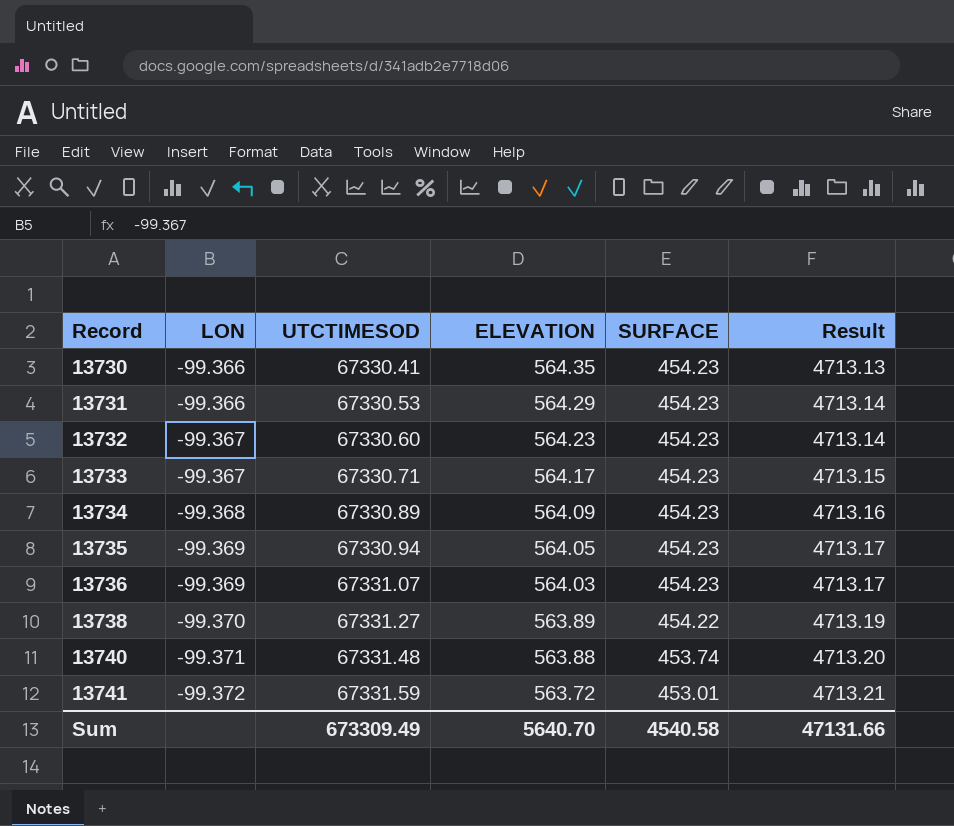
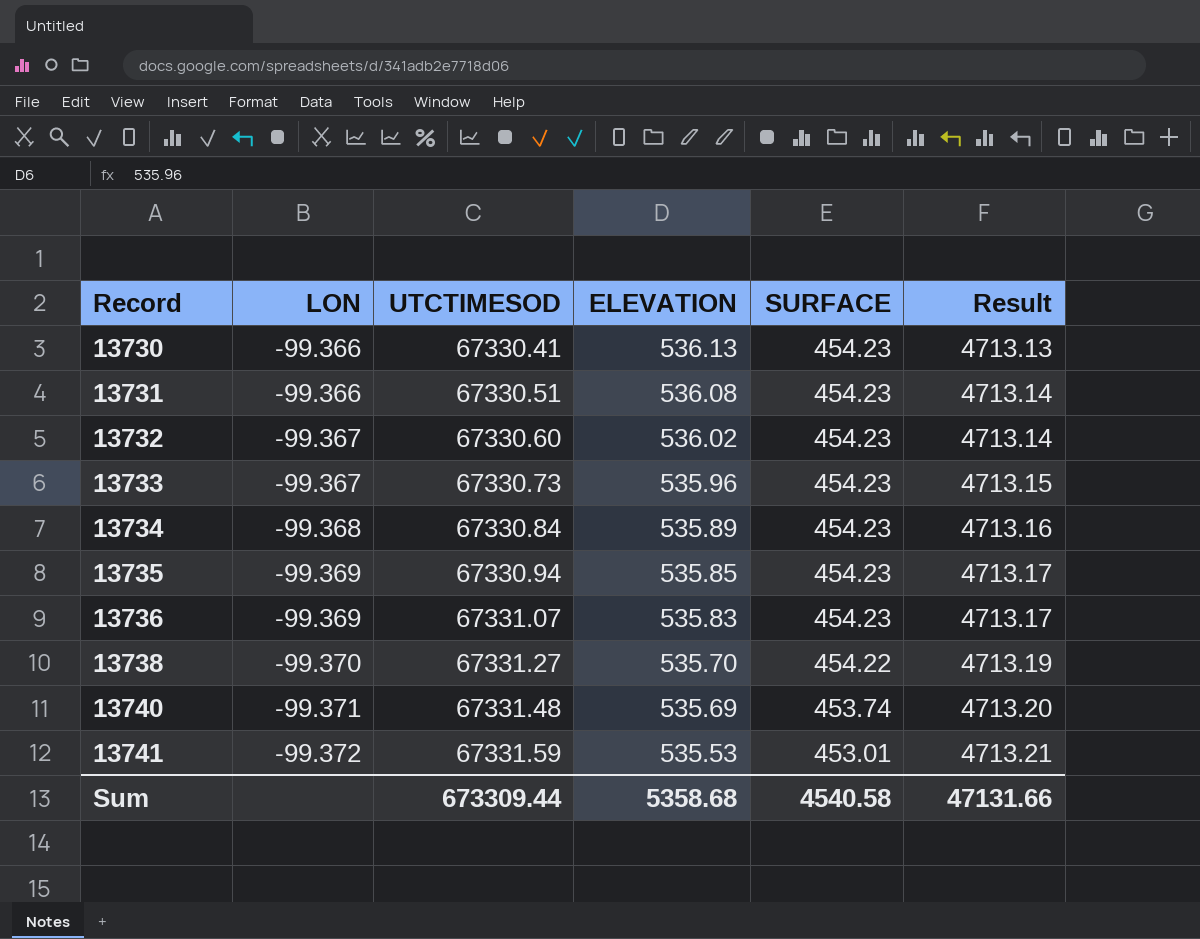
13730 | ELEVATION: 564.35 -> 536.13
13731 | UTCTIMESOD: 67330.53 -> 67330.51
13731 | ELEVATION: 564.29 -> 536.08
13732 | ELEVATION: 564.23 -> 536.02
13733 | UTCTIMESOD: 67330.71 -> 67330.73
13733 | ELEVATION: 564.17 -> 535.96
13734 | UTCTIMESOD: 67330.89 -> 67330.84
13734 | ELEVATION: 564.09 -> 535.89
13735 | ELEVATION: 564.05 -> 535.85
13736 | ELEVATION: 564.03 -> 535.83
13738 | ELEVATION: 563.89 -> 535.70
13740 | ELEVATION: 563.88 -> 535.69
13741 | ELEVATION: 563.72 -> 535.53
Sum | UTCTIMESOD: 673309.49 -> 673309.44
Sum | ELEVATION: 5640.70 -> 5358.68

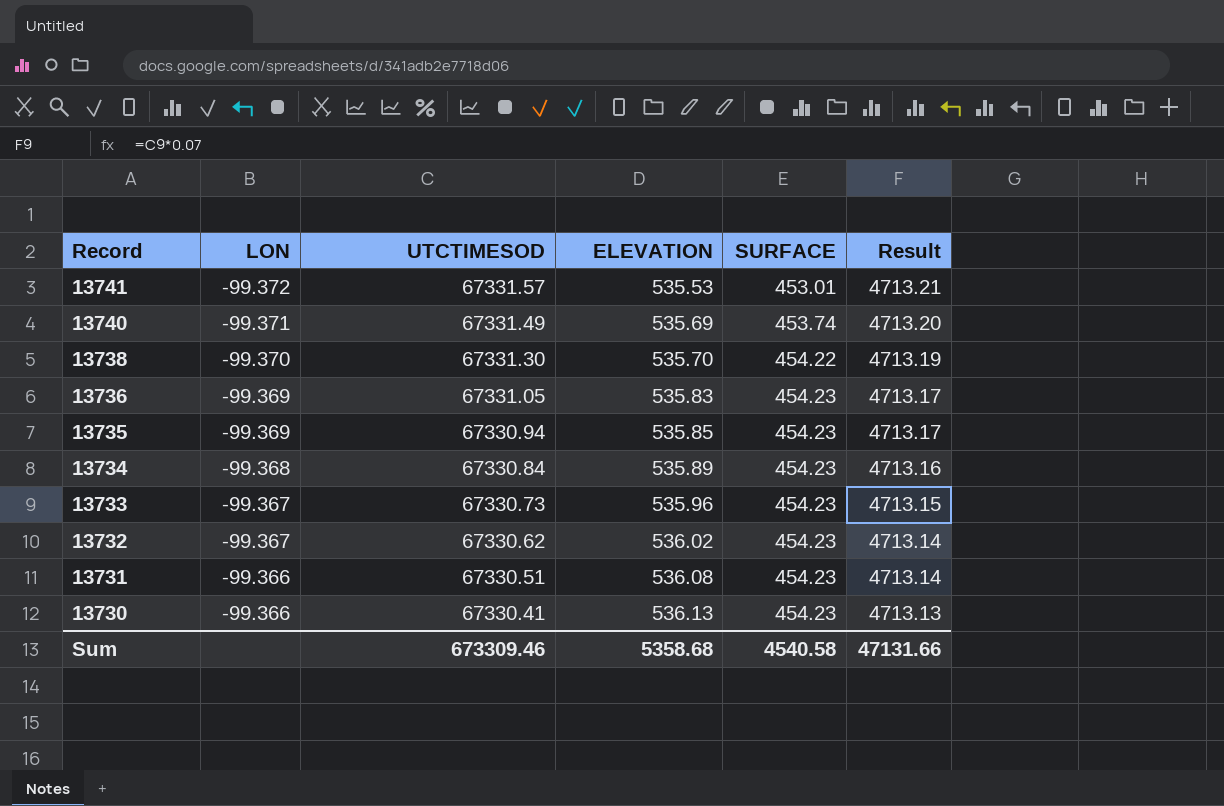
row order: Record ascending -> Record descending
13741 | UTCTIMESOD: 67331.59 -> 67331.57
13740 | UTCTIMESOD: 67331.48 -> 67331.49
13738 | UTCTIMESOD: 67331.27 -> 67331.30
13736 | UTCTIMESOD: 67331.07 -> 67331.05
13732 | UTCTIMESOD: 67330.60 -> 67330.62
Sum | UTCTIMESOD: 673309.44 -> 673309.46

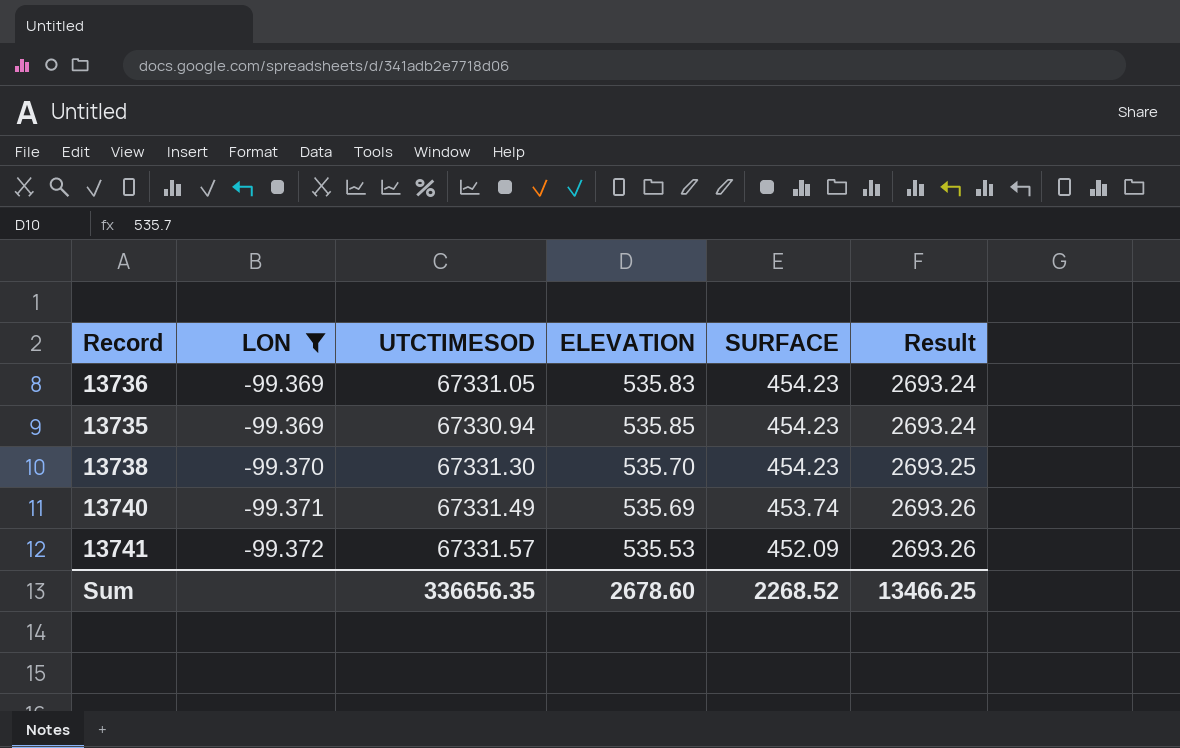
filter: none -> LON <= -99.369
row order: Record descending -> LON descending
column Result | formula: [UTCTIMESOD] * 0.07 -> [UTCTIMESOD] * 0.04
13738 | SURFACE: 454.22 -> 454.23
13741 | SURFACE: 453.01 -> 452.09
Sum | UTCTIMESOD: 673309.46 -> 336656.35
Sum | ELEVATION: 5358.68 -> 2678.60
Sum | SURFACE: 4540.58 -> 2268.52
Sum | Result: 47131.66 -> 13466.25

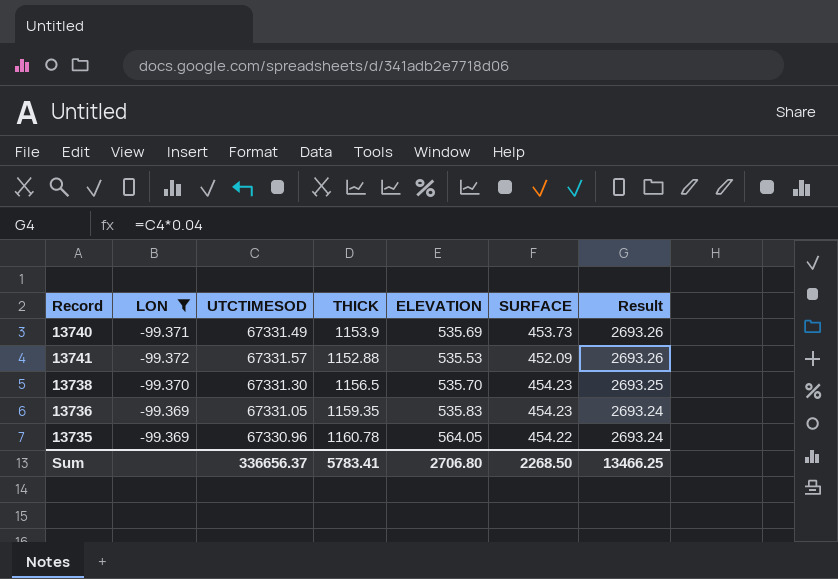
row order: LON descending -> Result descending
column THICK | position: none -> 4
13740 | SURFACE: 453.74 -> 453.73
13735 | UTCTIMESOD: 67330.94 -> 67330.96
13735 | ELEVATION: 535.85 -> 564.05
13735 | SURFACE: 454.23 -> 454.22
Sum | UTCTIMESOD: 336656.35 -> 336656.37
Sum | ELEVATION: 2678.60 -> 2706.80
Sum | SURFACE: 2268.52 -> 2268.50

